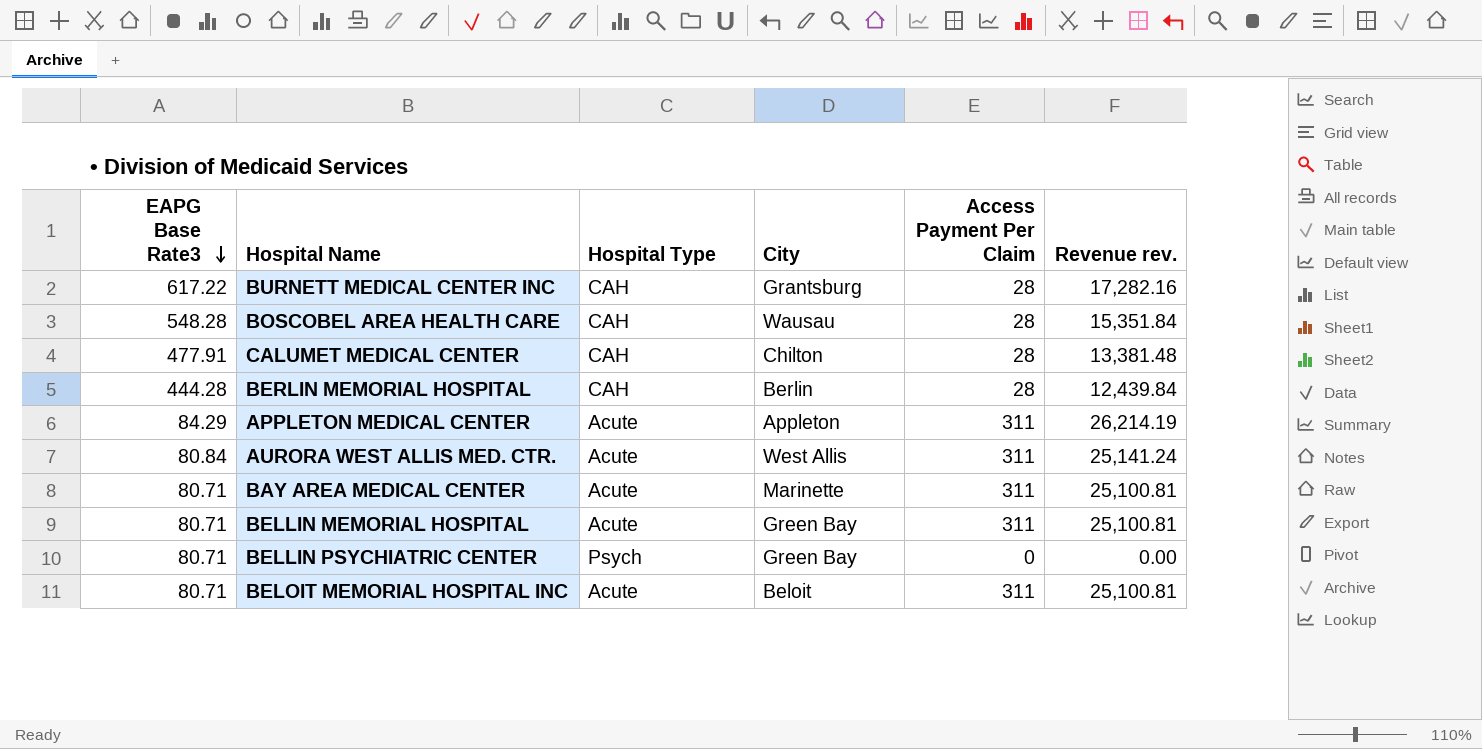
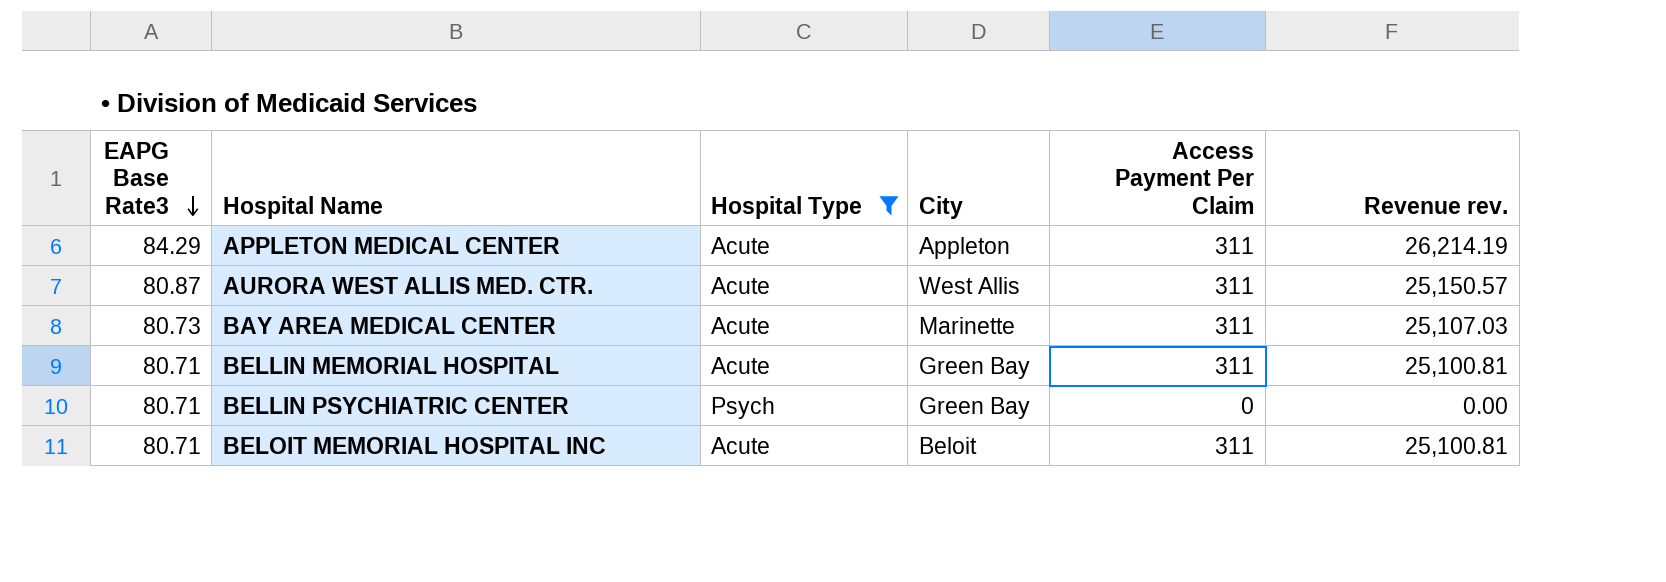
filter: none -> Hospital Type != CAH
AURORA WEST ALLIS MED. CTR. | EAPG Base Rate3: 80.84 -> 80.87
AURORA WEST ALLIS MED. CTR. | Revenue rev.: 25,141.24 -> 25,150.57
BAY AREA MEDICAL CENTER | EAPG Base Rate3: 80.71 -> 80.73
BAY AREA MEDICAL CENTER | Revenue rev.: 25,100.81 -> 25,107.03

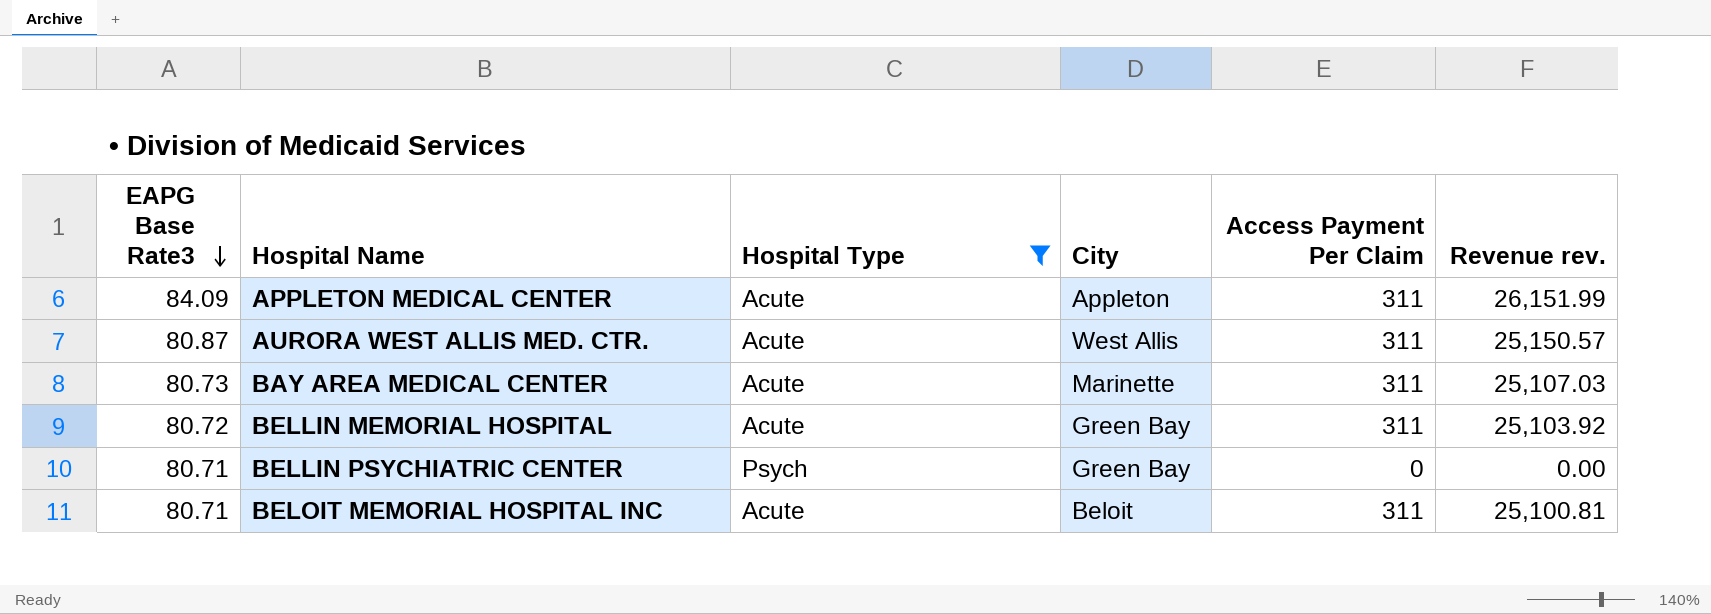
APPLETON MEDICAL CENTER | EAPG Base Rate3: 84.29 -> 84.09
APPLETON MEDICAL CENTER | Revenue rev.: 26,214.19 -> 26,151.99
BELLIN MEMORIAL HOSPITAL | EAPG Base Rate3: 80.71 -> 80.72
BELLIN MEMORIAL HOSPITAL | Revenue rev.: 25,100.81 -> 25,103.92

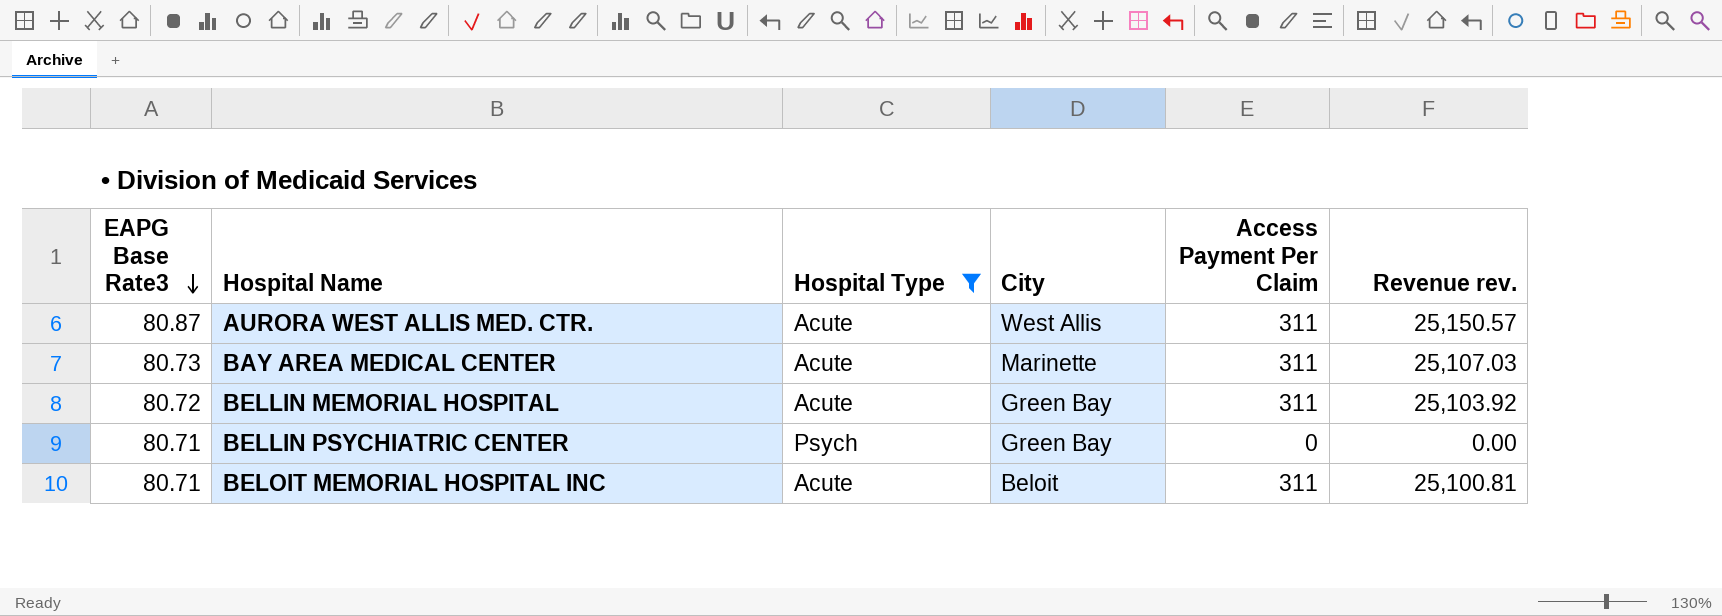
row APPLETON MEDICAL CENTER: 84.09 | Acute | Appleton | 311 | 26,151.99 -> none

